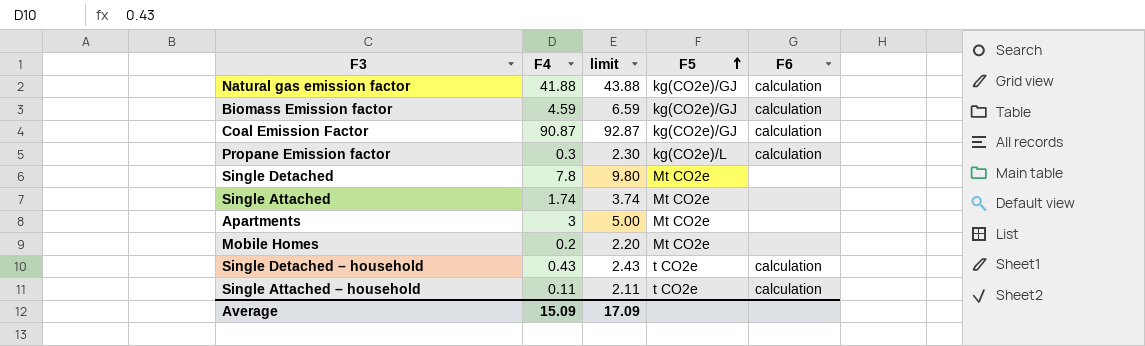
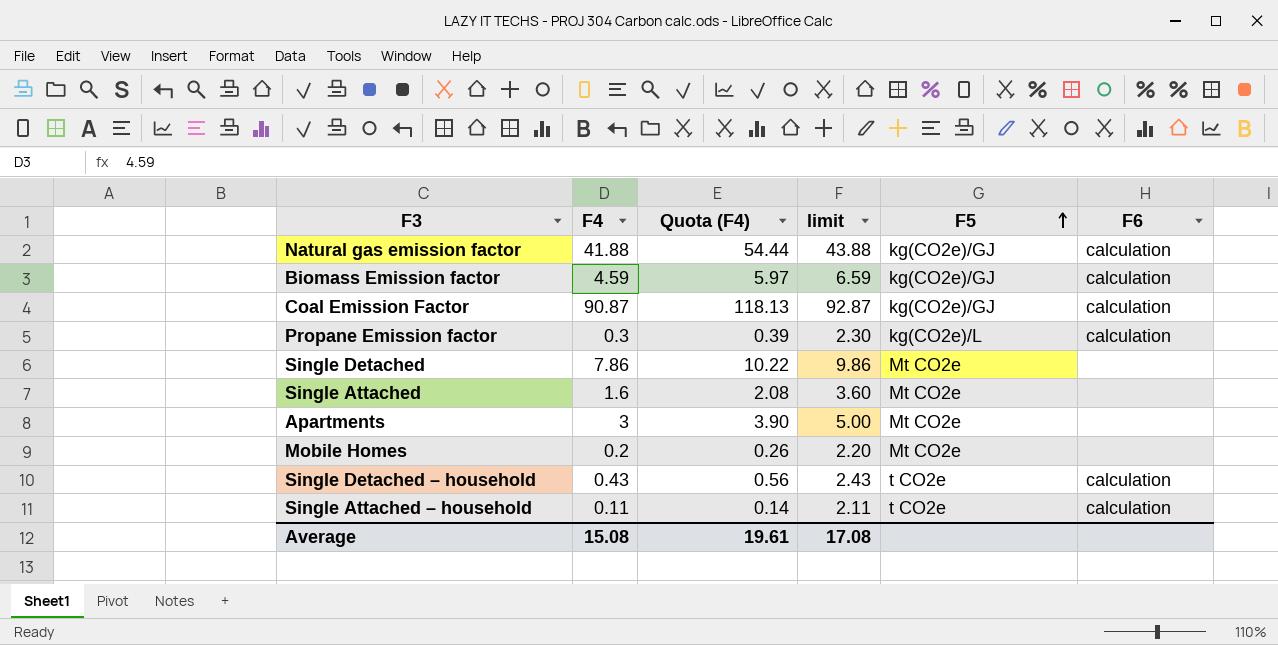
column Quota (F4) | formula: none -> [F4] * 1.3
Single Detached | F4: 7.8 -> 7.86
Single Detached | limit: 9.80 -> 9.86
Single Attached | F4: 1.74 -> 1.6
Single Attached | limit: 3.74 -> 3.60
Average | F4: 15.09 -> 15.08
Average | limit: 17.09 -> 17.08

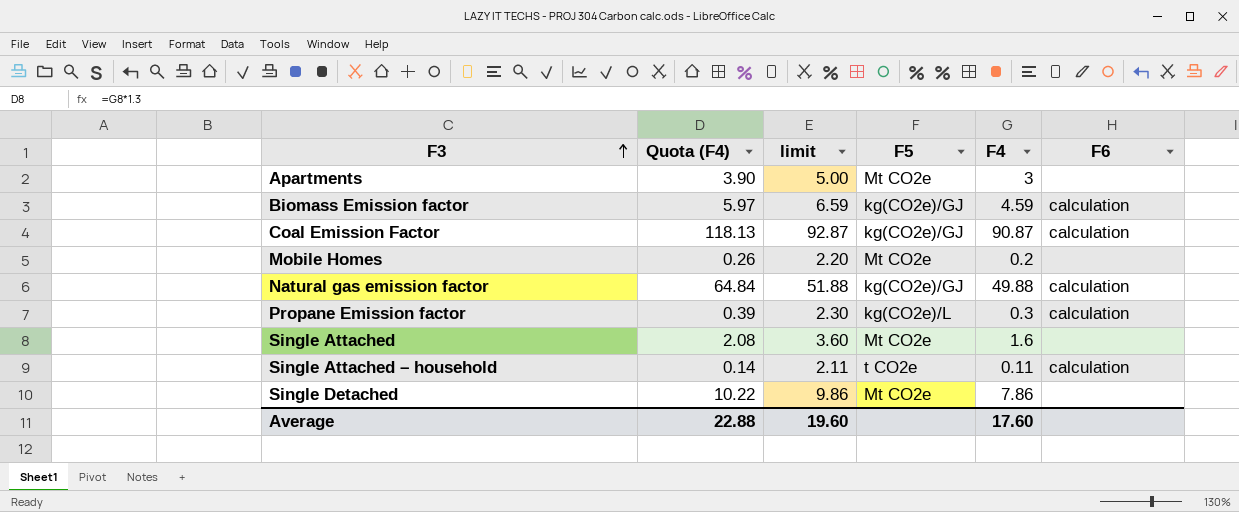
row order: F5 ascending -> F3 ascending
column F4 | position: 2 -> 5
row Single Detached – household: 0.43 | 0.56 | 2.43 | t CO2e | calculation -> none
Natural gas emission factor | Quota (F4): 54.44 -> 64.84
Natural gas emission factor | limit: 43.88 -> 51.88
Natural gas emission factor | F4: 41.88 -> 49.88
Average | Quota (F4): 19.61 -> 22.88
Average | limit: 17.08 -> 19.60
Average | F4: 15.08 -> 17.60

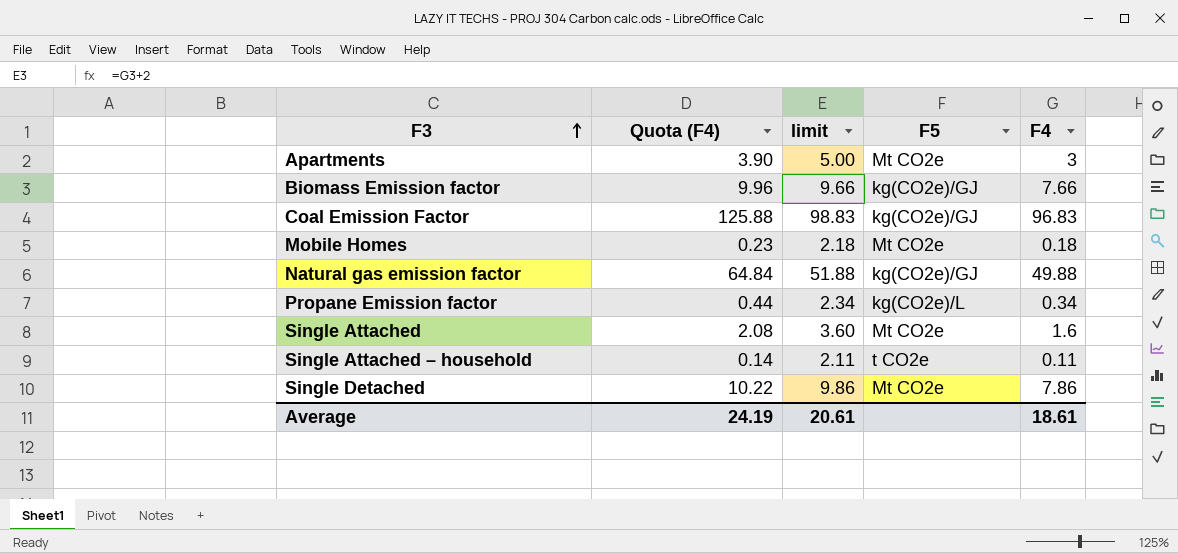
column F6 | position: 6 -> none
Biomass Emission factor | Quota (F4): 5.97 -> 9.96
Biomass Emission factor | limit: 6.59 -> 9.66
Biomass Emission factor | F4: 4.59 -> 7.66
Coal Emission Factor | Quota (F4): 118.13 -> 125.88
Coal Emission Factor | limit: 92.87 -> 98.83
Coal Emission Factor | F4: 90.87 -> 96.83
Mobile Homes | Quota (F4): 0.26 -> 0.23
Mobile Homes | limit: 2.20 -> 2.18
Mobile Homes | F4: 0.2 -> 0.18
Propane Emission factor | Quota (F4): 0.39 -> 0.44
Propane Emission factor | limit: 2.30 -> 2.34
Propane Emission factor | F4: 0.3 -> 0.34
Average | Quota (F4): 22.88 -> 24.19
Average | limit: 19.60 -> 20.61
Average | F4: 17.60 -> 18.61

